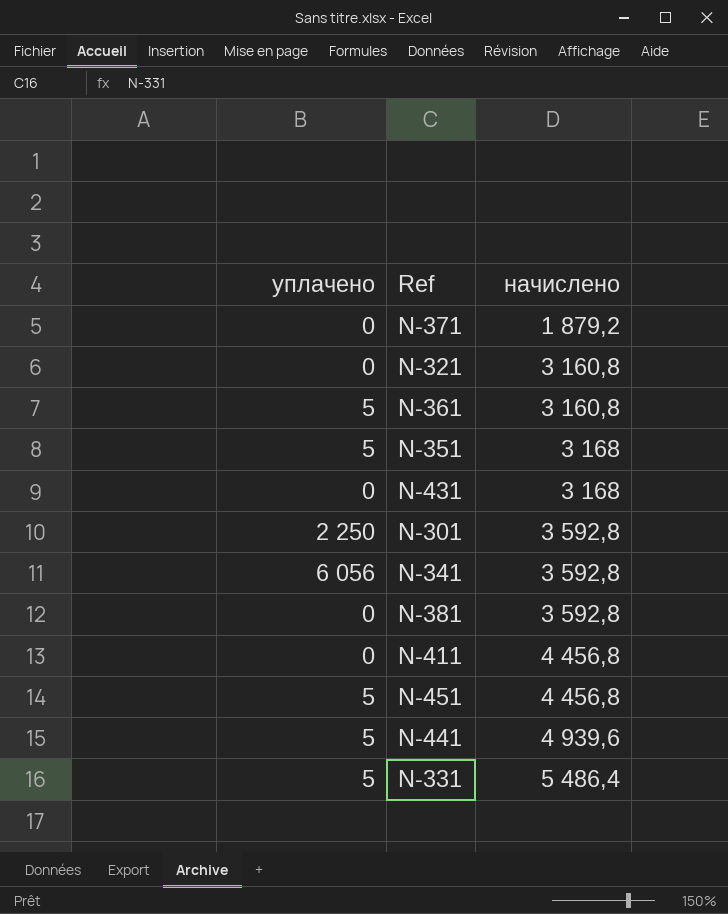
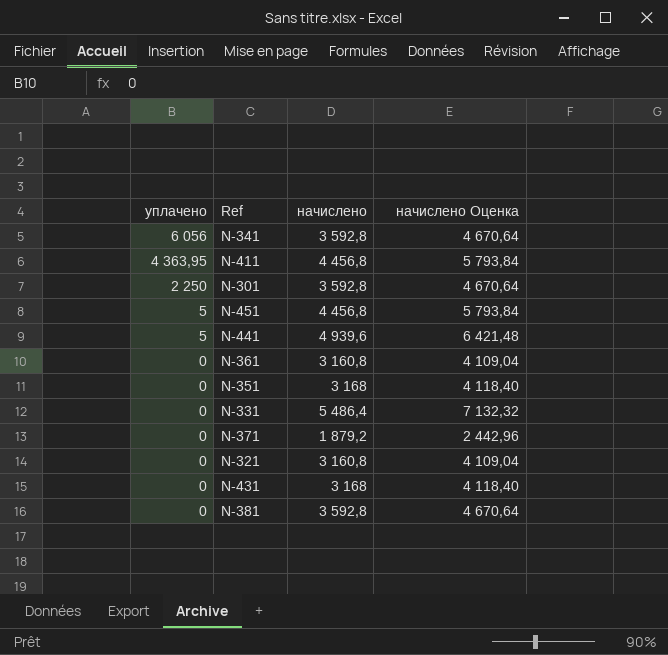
row order: начислено ascending -> уплачено descending
column начислено Оценка | formula: none -> [начислено] * 1,3
N-411 | уплачено: 0 -> 4 363,95
N-361 | уплачено: 5 -> 0
N-351 | уплачено: 5 -> 0
N-331 | уплачено: 5 -> 0

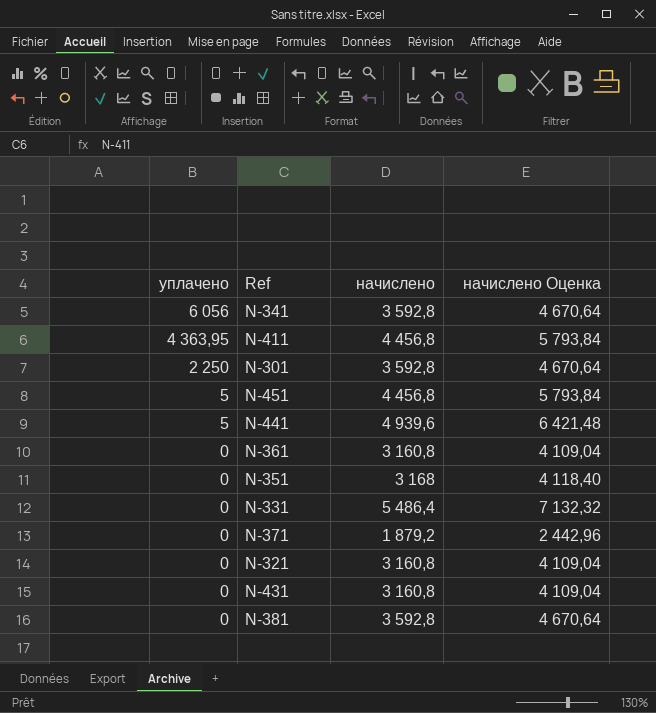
N-431 | начислено: 3 168 -> 3 160,8
N-431 | начислено Оценка: 4 118,40 -> 4 109,04

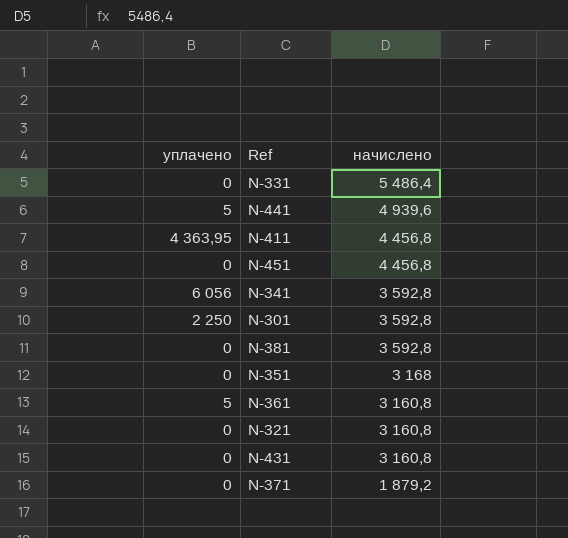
row order: уплачено descending -> начислено descending
column начислено Оценка | formula: [начислено] * 1,3 -> none
N-451 | уплачено: 5 -> 0
N-361 | уплачено: 0 -> 5

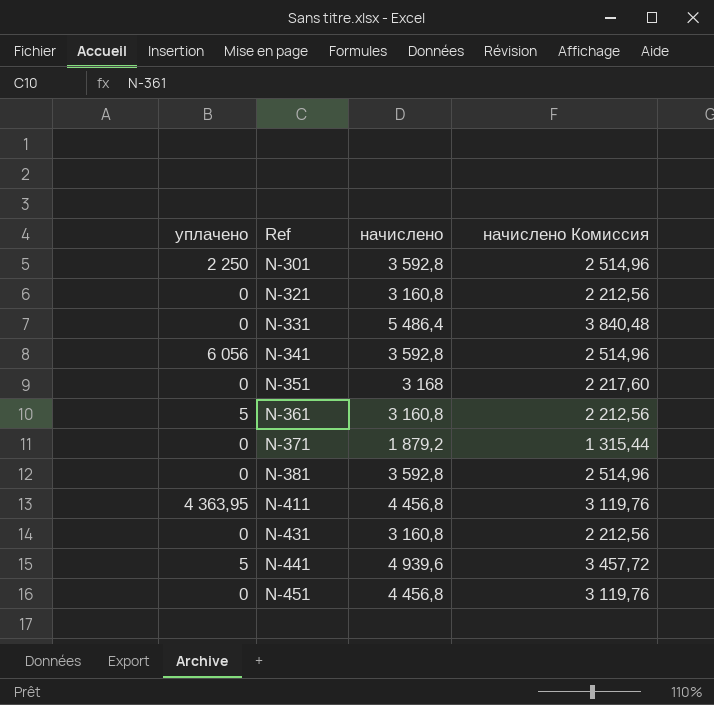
row order: начислено descending -> Ref ascending
column начислено Комиссия | formula: none -> [начислено] * 0,7

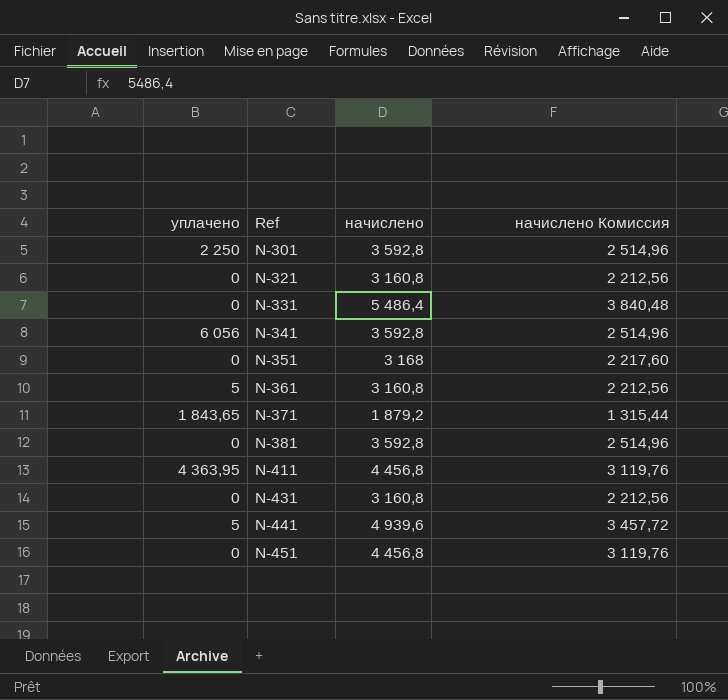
N-371 | уплачено: 0 -> 1 843,65

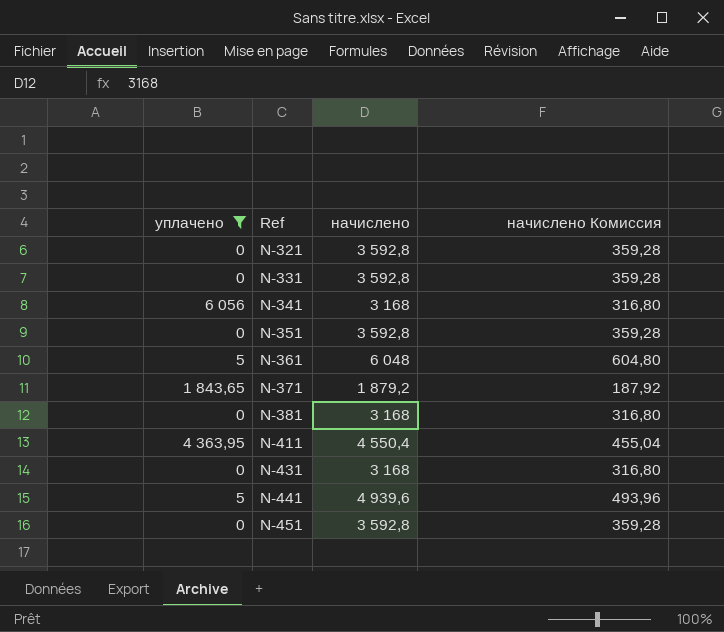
filter: none -> уплачено != 2 250
column начислено Комиссия | formula: [начислено] * 0,7 -> [начислено] * 0,1
N-321 | начислено: 3 160,8 -> 3 592,8
N-331 | начислено: 5 486,4 -> 3 592,8
N-341 | начислено: 3 592,8 -> 3 168
N-351 | начислено: 3 168 -> 3 592,8
N-361 | начислено: 3 160,8 -> 6 048
N-381 | начислено: 3 592,8 -> 3 168
N-411 | начислено: 4 456,8 -> 4 550,4
N-431 | начислено: 3 160,8 -> 3 168
N-451 | начислено: 4 456,8 -> 3 592,8

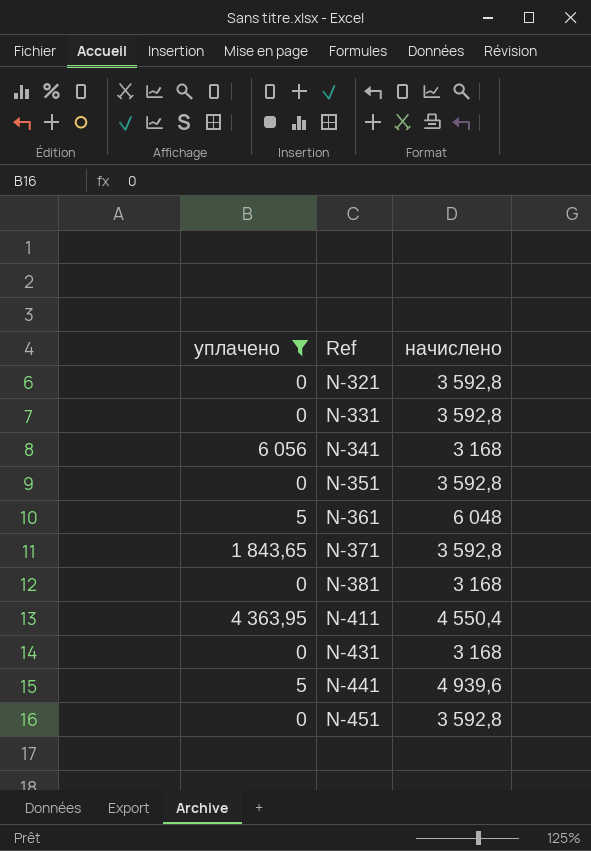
column начислено Комиссия | formula: [начислено] * 0,1 -> none
N-371 | начислено: 1 879,2 -> 3 592,8

